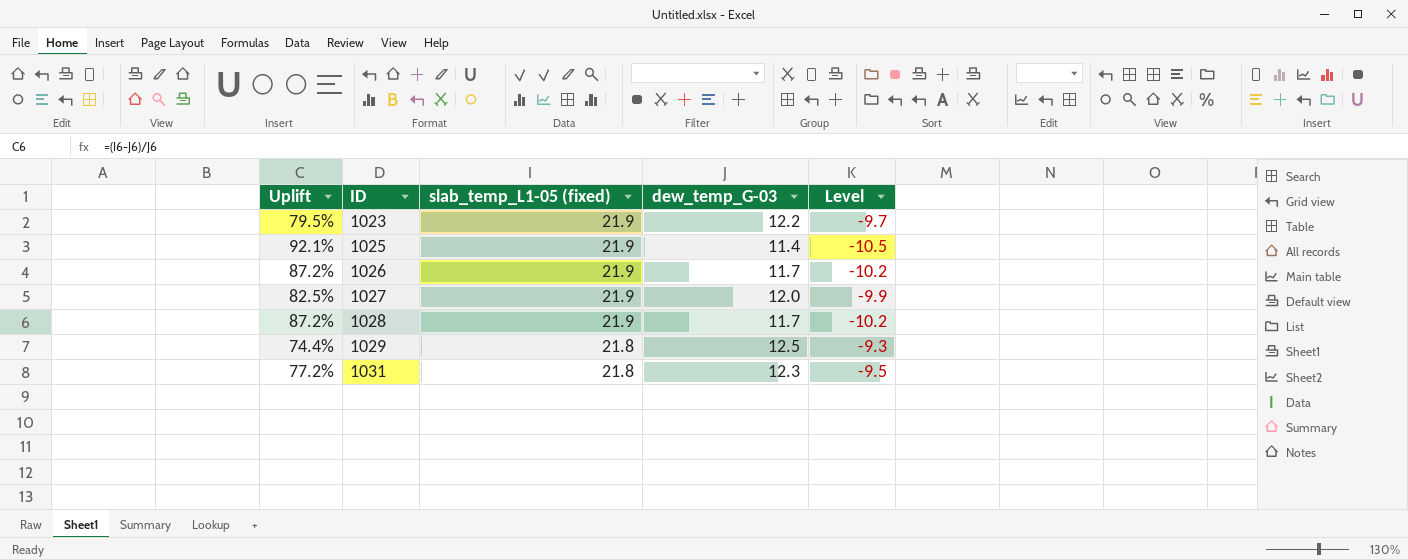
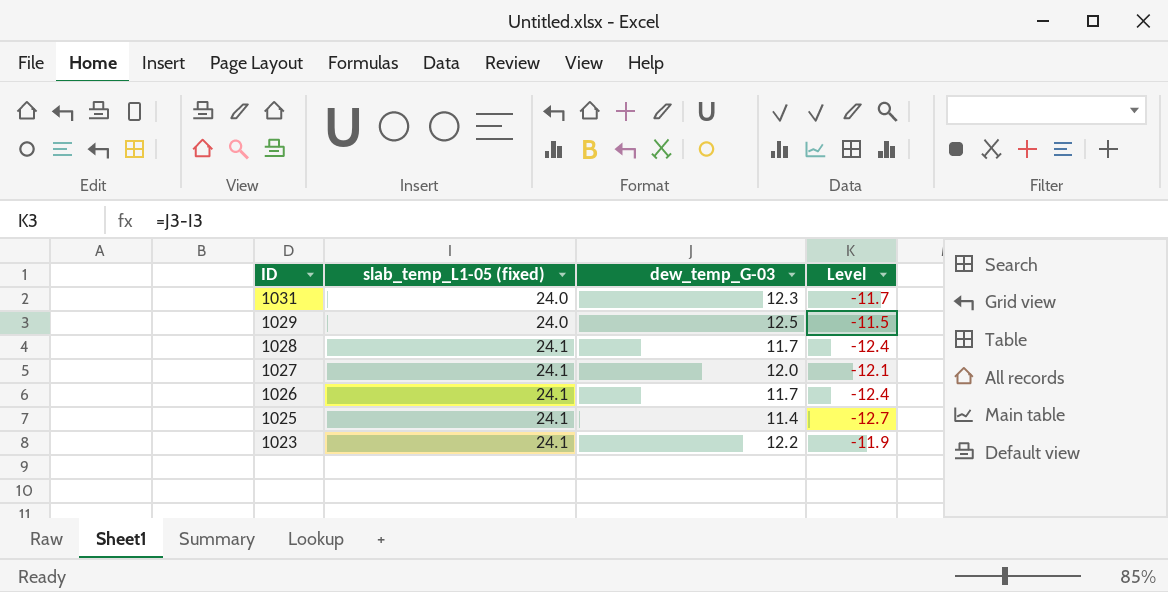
row order: ID ascending -> ID descending
column Uplift | formula: ([slab_temp_L1-05 (fixed)] - [dew_temp_G-03]) / [dew_temp_G-03] -> none
1031 | slab_temp_L1-05 (fixed): 21.8 -> 24.0
1031 | Level: -9.5 -> -11.7
1029 | slab_temp_L1-05 (fixed): 21.8 -> 24.0
1029 | Level: -9.3 -> -11.5
1028 | slab_temp_L1-05 (fixed): 21.9 -> 24.1
1028 | Level: -10.2 -> -12.4
1027 | slab_temp_L1-05 (fixed): 21.9 -> 24.1
1027 | Level: -9.9 -> -12.1
1026 | slab_temp_L1-05 (fixed): 21.9 -> 24.1
1026 | Level: -10.2 -> -12.4
1025 | slab_temp_L1-05 (fixed): 21.9 -> 24.1
1025 | Level: -10.5 -> -12.7
1023 | slab_temp_L1-05 (fixed): 21.9 -> 24.1
1023 | Level: -9.7 -> -11.9

